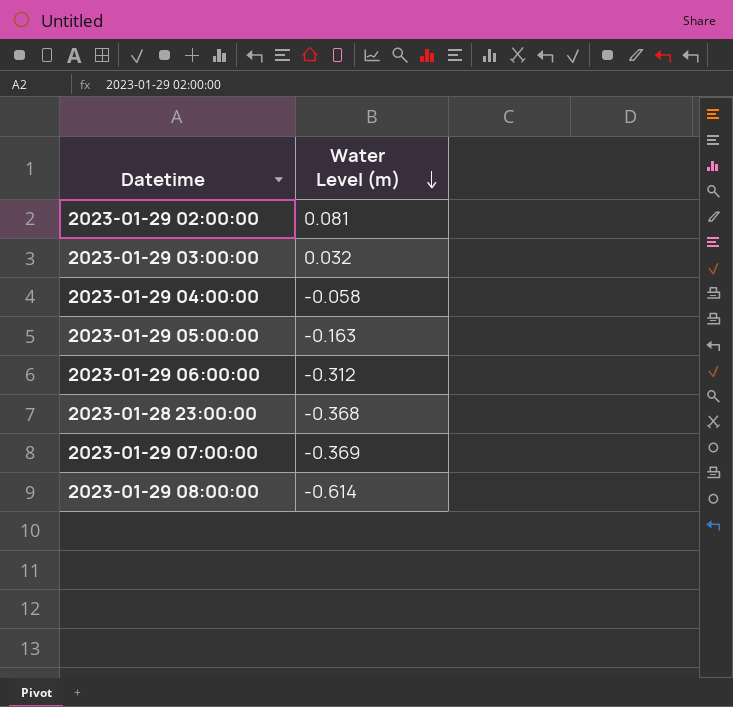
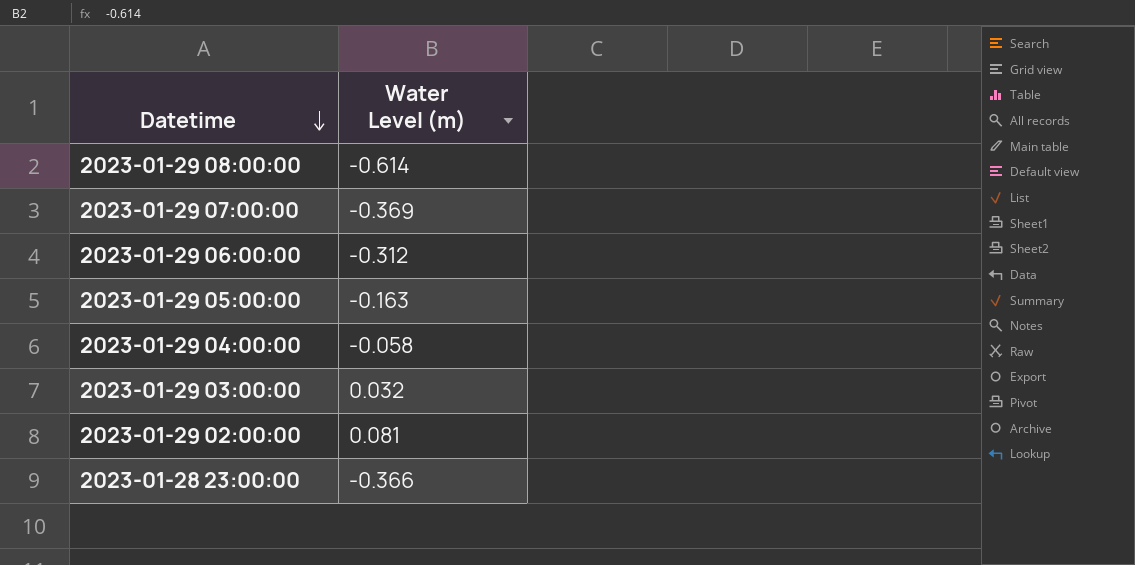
row order: Water Level (m) descending -> Datetime descending
2023-01-28 23:00:00 | Water Level (m): -0.368 -> -0.366

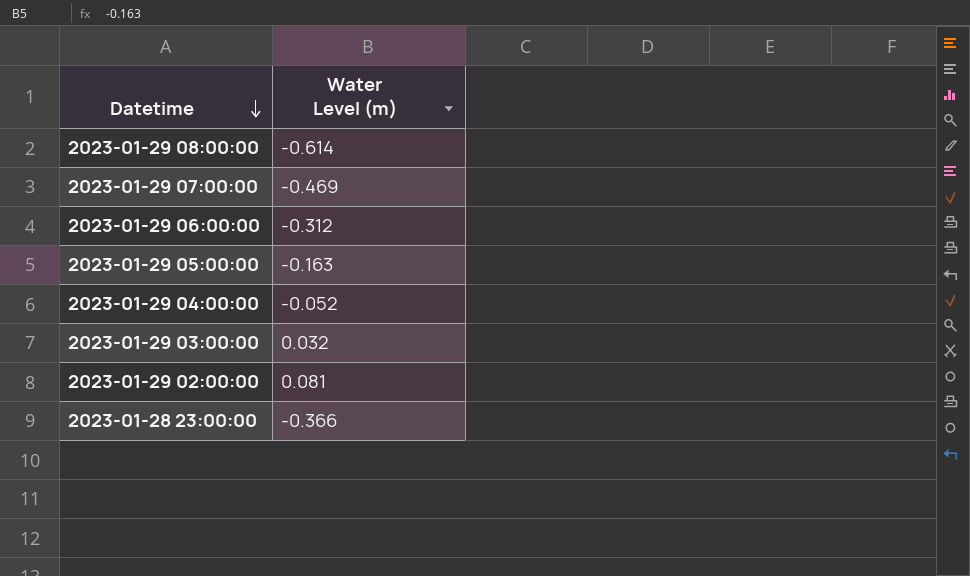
2023-01-29 07:00:00 | Water Level (m): -0.369 -> -0.469
2023-01-29 04:00:00 | Water Level (m): -0.058 -> -0.052

